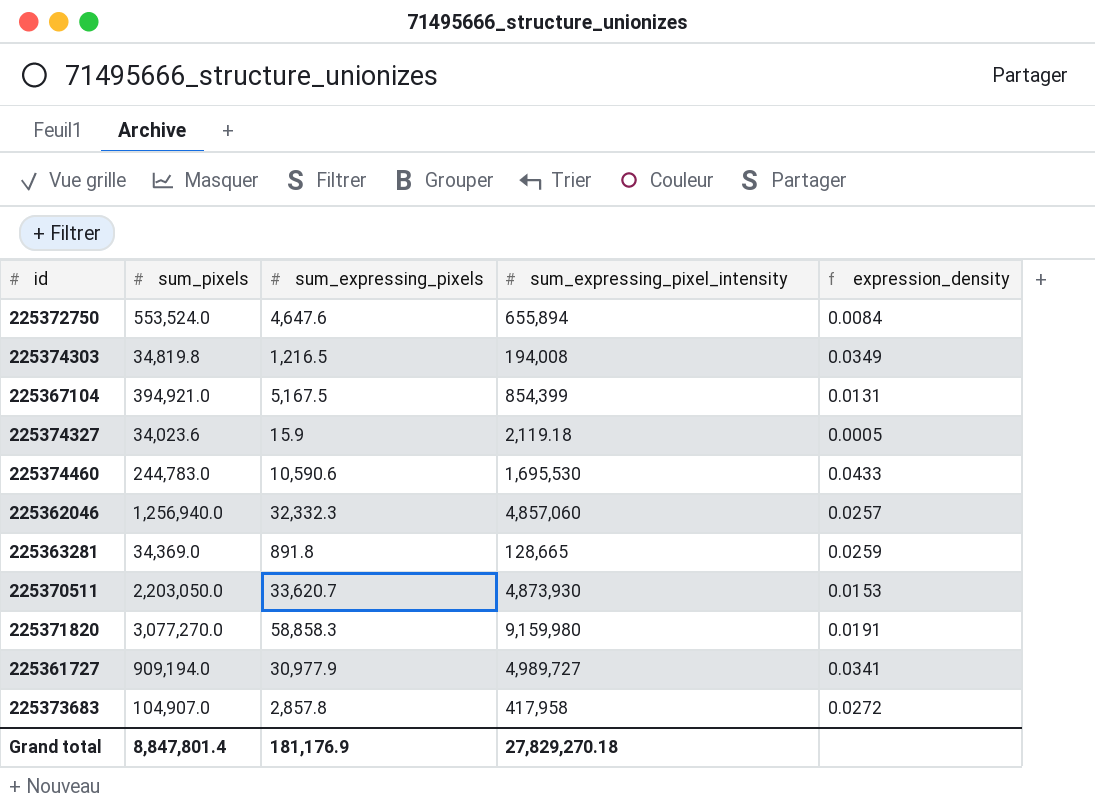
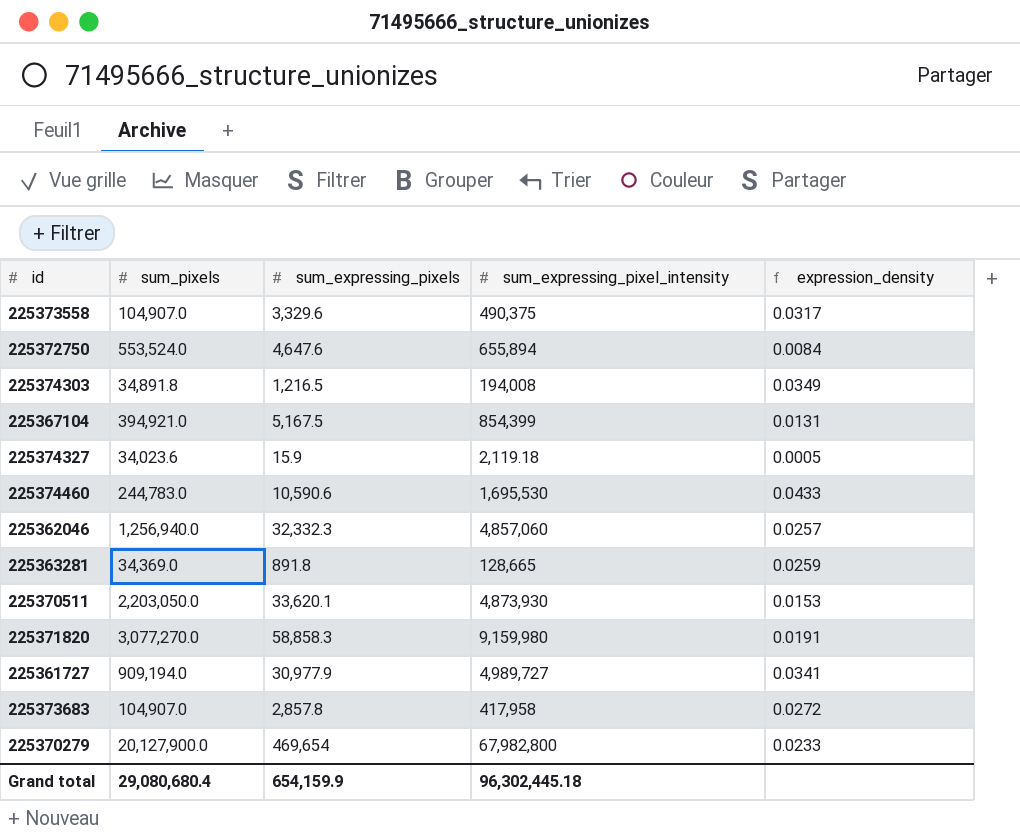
row 225373558: none -> 104,907.0 | 3,329.6 | 490,375 | 0.0317
225374303 | sum_pixels: 34,819.8 -> 34,891.8
225370511 | sum_expressing_pixels: 33,620.7 -> 33,620.1
row 225370279: none -> 20,127,900.0 | 469,654 | 67,982,800 | 0.0233
Grand total | sum_pixels: 8,847,801.4 -> 29,080,680.4
Grand total | sum_expressing_pixels: 181,176.9 -> 654,159.9
Grand total | sum_expressing_pixel_intensity: 27,829,270.18 -> 96,302,445.18

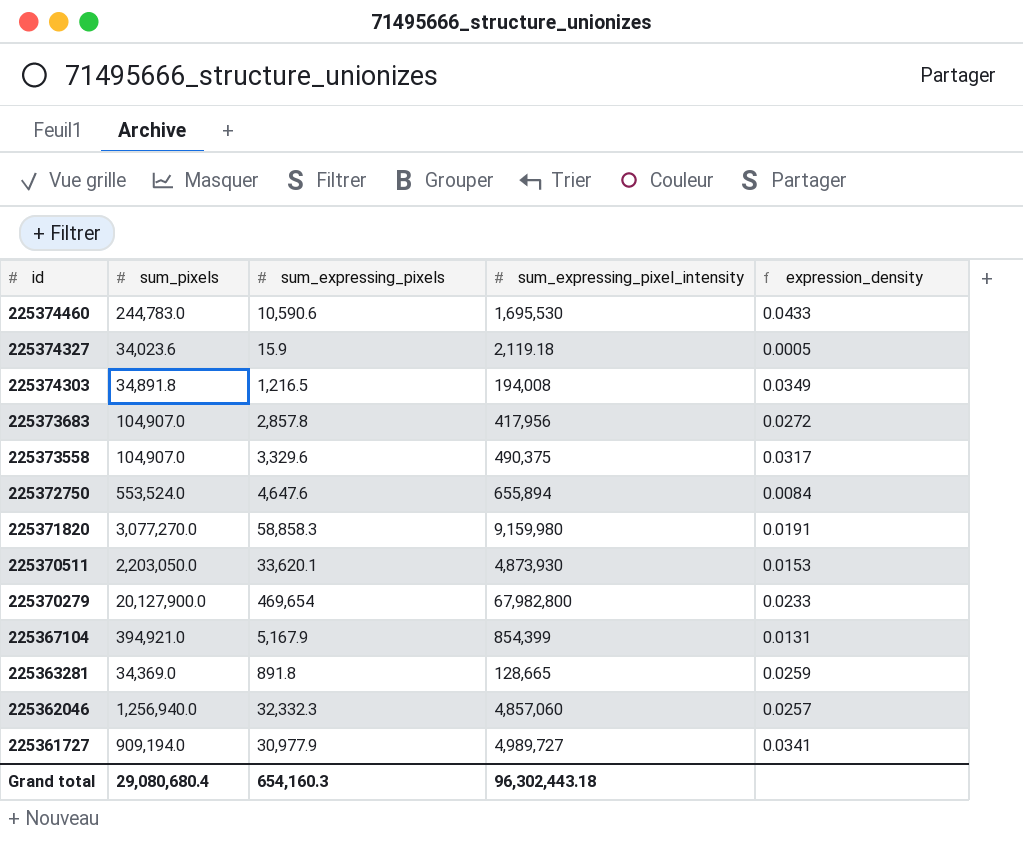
row order: none -> id descending
225373683 | sum_expressing_pixel_intensity: 417,958 -> 417,956
225367104 | sum_expressing_pixels: 5,167.5 -> 5,167.9
Grand total | sum_expressing_pixels: 654,159.9 -> 654,160.3
Grand total | sum_expressing_pixel_intensity: 96,302,445.18 -> 96,302,443.18

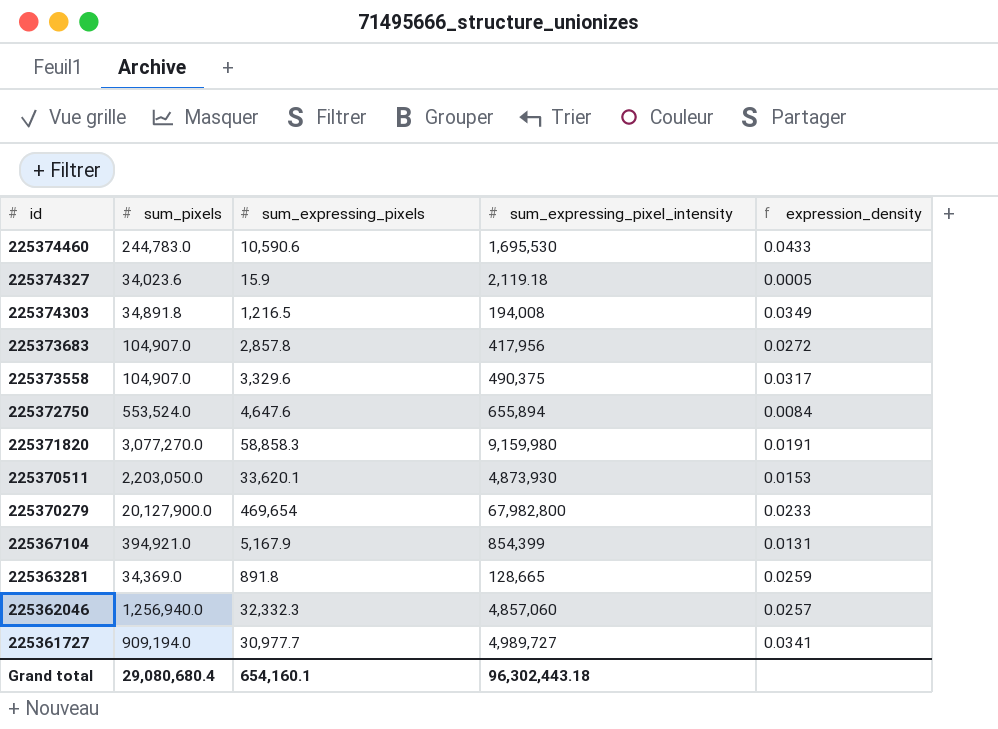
225361727 | sum_expressing_pixels: 30,977.9 -> 30,977.7
Grand total | sum_expressing_pixels: 654,160.3 -> 654,160.1

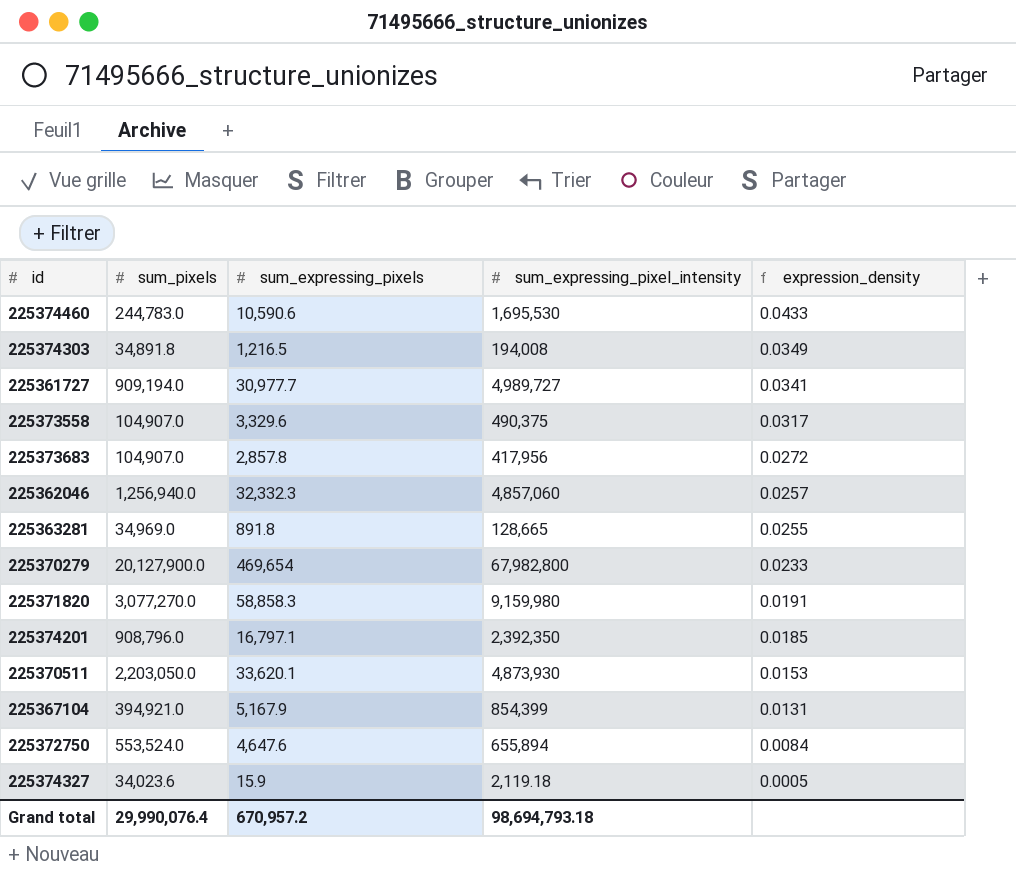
row order: id descending -> expression_density descending
225363281 | sum_pixels: 34,369.0 -> 34,969.0
225363281 | expression_density: 0.0259 -> 0.0255
row 225374201: none -> 908,796.0 | 16,797.1 | 2,392,350 | 0.0185
Grand total | sum_pixels: 29,080,680.4 -> 29,990,076.4
Grand total | sum_expressing_pixels: 654,160.1 -> 670,957.2
Grand total | sum_expressing_pixel_intensity: 96,302,443.18 -> 98,694,793.18

